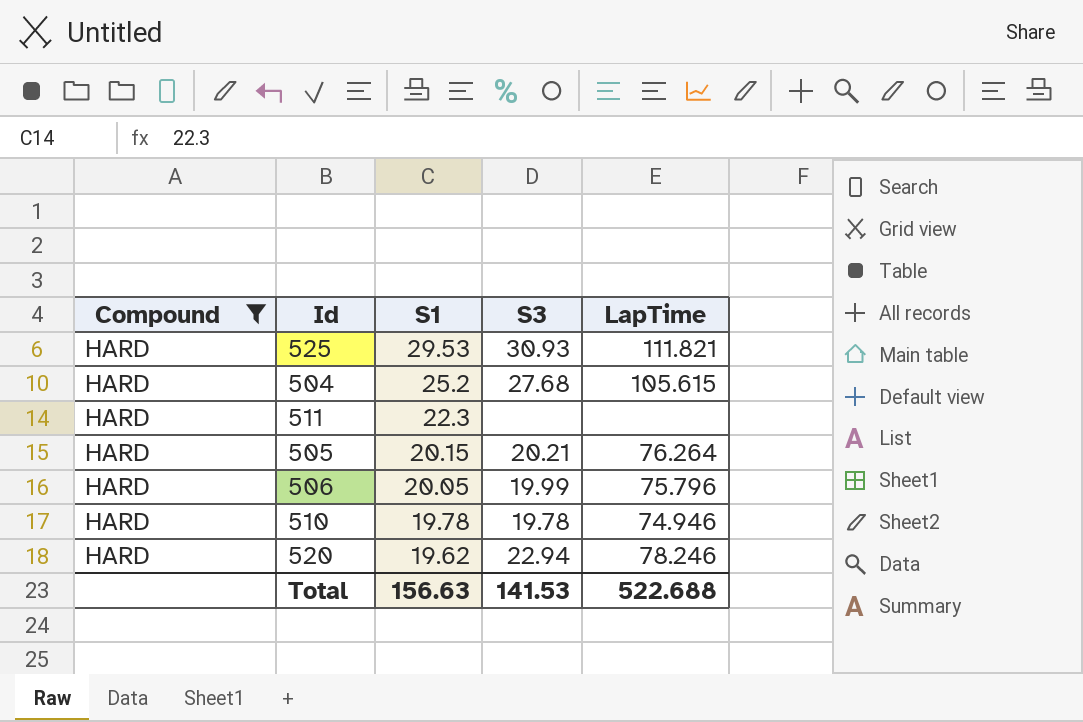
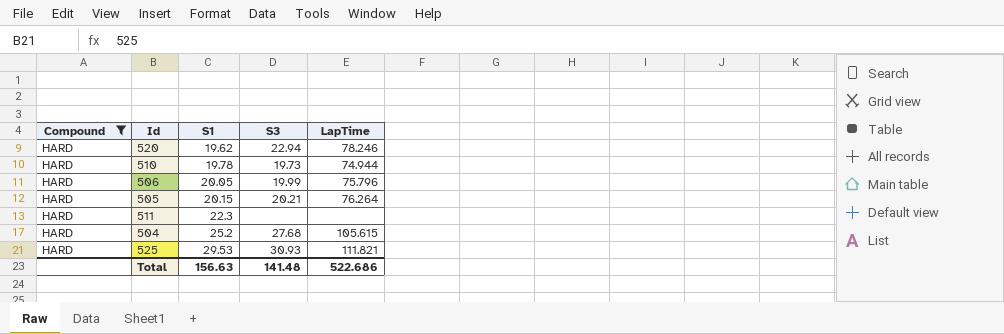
row order: S1 descending -> S1 ascending
510 | S3: 19.78 -> 19.73
510 | LapTime: 74.946 -> 74.944
Total | S3: 141.53 -> 141.48
Total | LapTime: 522.688 -> 522.686

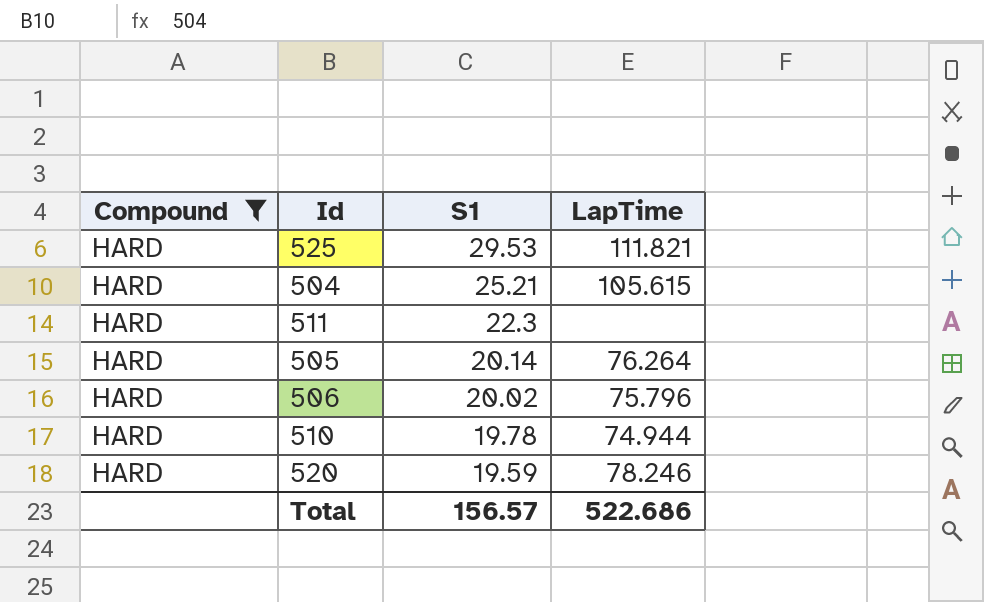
row order: S1 ascending -> S1 descending
column S3 | position: 4 -> none
504 | S1: 25.2 -> 25.21
505 | S1: 20.15 -> 20.14
506 | S1: 20.05 -> 20.02
520 | S1: 19.62 -> 19.59
Total | S1: 156.63 -> 156.57

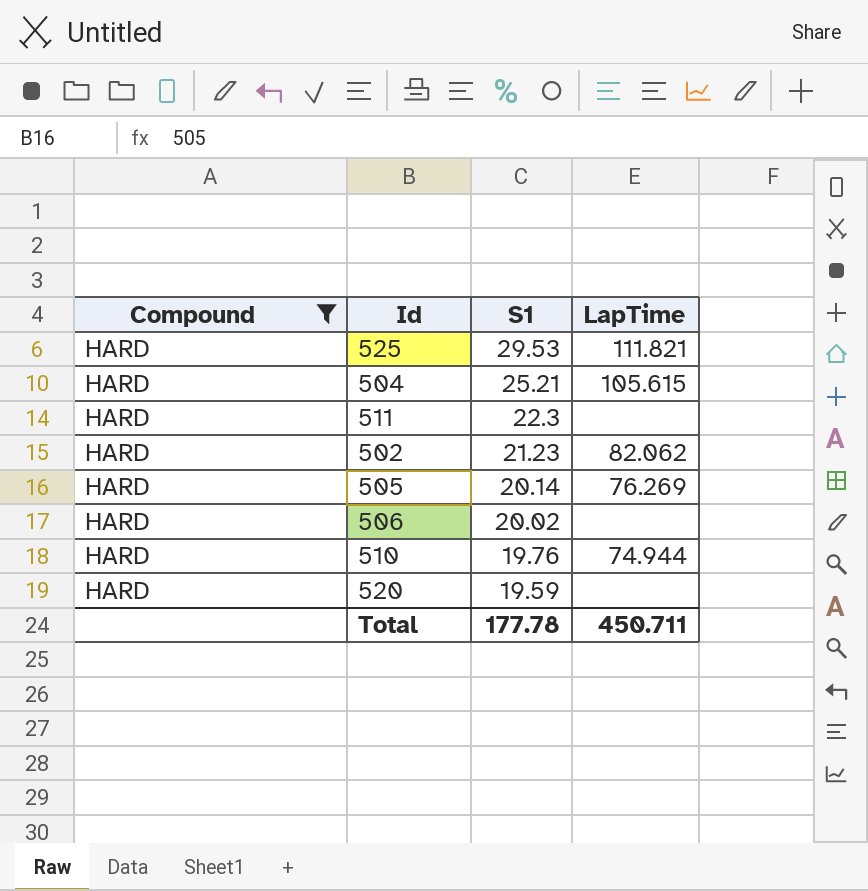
row 502: none -> HARD | 21.23 | 82.062
505 | LapTime: 76.264 -> 76.269
506 | LapTime: 75.796 -> none
510 | S1: 19.78 -> 19.76
520 | LapTime: 78.246 -> none
Total | S1: 156.57 -> 177.78
Total | LapTime: 522.686 -> 450.711

